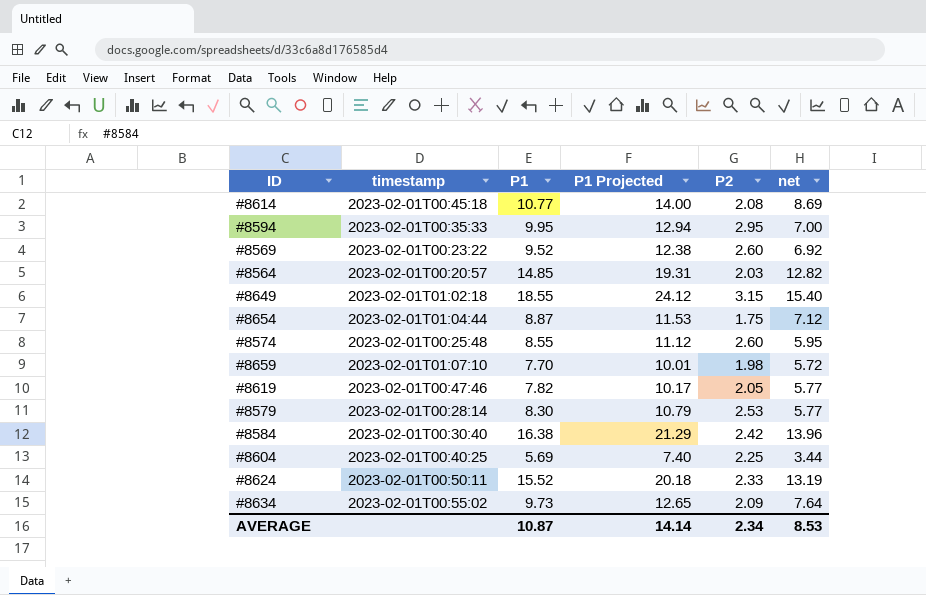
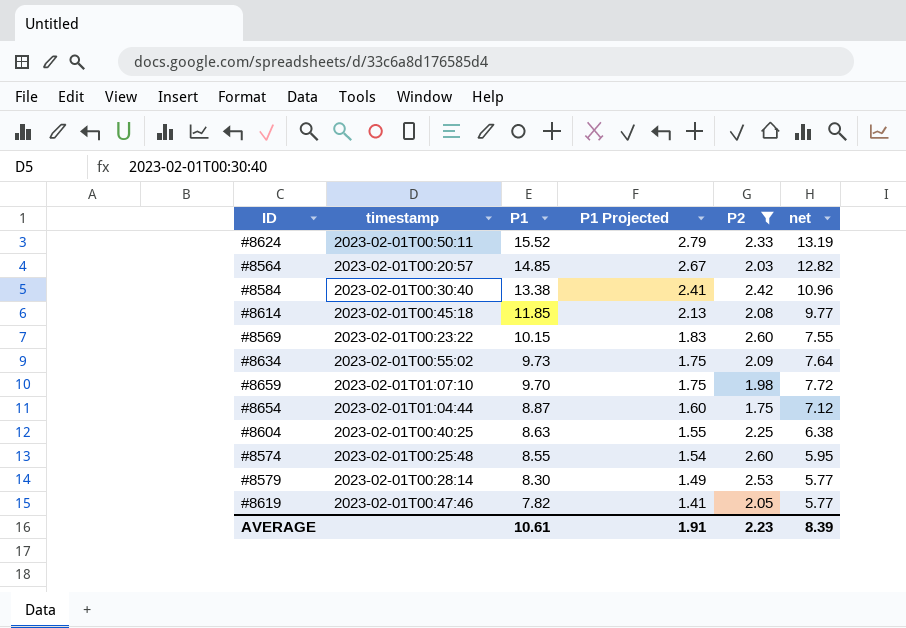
filter: none -> P2 <= 2.60
row order: none -> P1 descending
column P1 Projected | formula: [P1] * 1.3 -> [P1] * 0.18
#8584 | P1: 16.38 -> 13.38
#8584 | net: 13.96 -> 10.96
#8614 | P1: 10.77 -> 11.85
#8614 | net: 8.69 -> 9.77
#8569 | P1: 9.52 -> 10.15
#8569 | net: 6.92 -> 7.55
#8659 | P1: 7.70 -> 9.70
#8659 | net: 5.72 -> 7.72
#8604 | P1: 5.69 -> 8.63
#8604 | net: 3.44 -> 6.38
AVERAGE | P1: 10.87 -> 10.61
AVERAGE | P1 Projected: 14.14 -> 1.91
AVERAGE | P2: 2.34 -> 2.23
AVERAGE | net: 8.53 -> 8.39

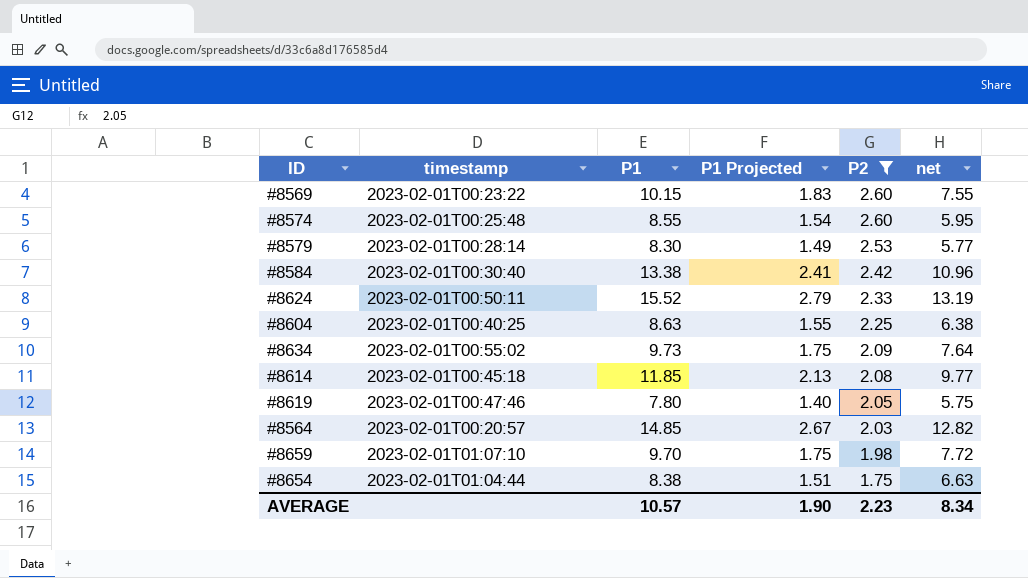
row order: P1 descending -> P2 descending
#8619 | P1: 7.82 -> 7.80
#8619 | P1 Projected: 1.41 -> 1.40
#8619 | net: 5.77 -> 5.75
#8654 | P1: 8.87 -> 8.38
#8654 | P1 Projected: 1.60 -> 1.51
#8654 | net: 7.12 -> 6.63
AVERAGE | P1: 10.61 -> 10.57
AVERAGE | P1 Projected: 1.91 -> 1.90
AVERAGE | net: 8.39 -> 8.34

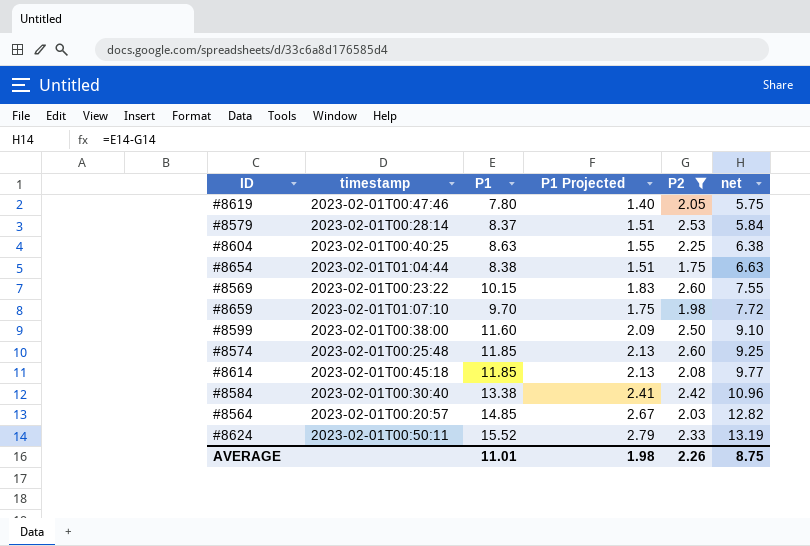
row order: P2 descending -> net ascending
row #8634: 2023-02-01T00:55:02 | 9.73 | 1.75 | 2.09 | 7.64 -> none
#8579 | P1: 8.30 -> 8.37
#8579 | P1 Projected: 1.49 -> 1.51
#8579 | net: 5.77 -> 5.84
row #8599: none -> 2023-02-01T00:38:00 | 11.60 | 2.09 | 2.50 | 9.10
#8574 | P1: 8.55 -> 11.85
#8574 | P1 Projected: 1.54 -> 2.13
#8574 | net: 5.95 -> 9.25
AVERAGE | P1: 10.57 -> 11.01
AVERAGE | P1 Projected: 1.90 -> 1.98
AVERAGE | P2: 2.23 -> 2.26
AVERAGE | net: 8.34 -> 8.75

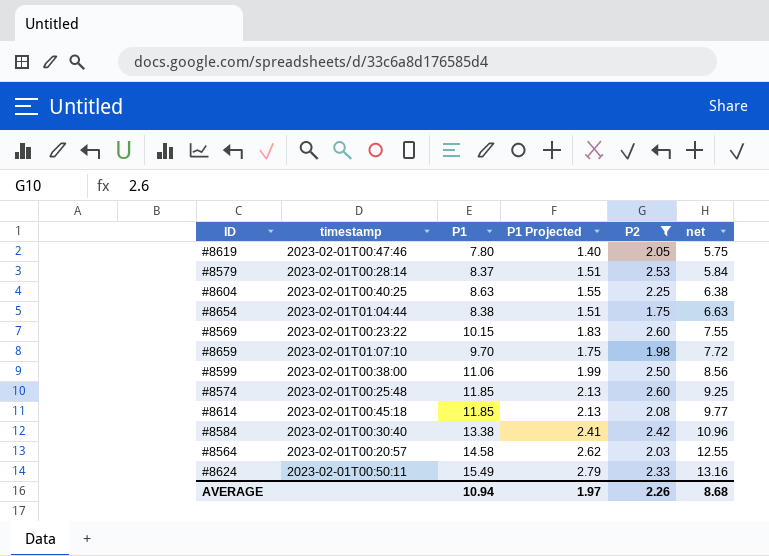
#8599 | P1: 11.60 -> 11.06
#8599 | P1 Projected: 2.09 -> 1.99
#8599 | net: 9.10 -> 8.56
#8564 | P1: 14.85 -> 14.58
#8564 | P1 Projected: 2.67 -> 2.62
#8564 | net: 12.82 -> 12.55
#8624 | P1: 15.52 -> 15.49
#8624 | net: 13.19 -> 13.16
AVERAGE | P1: 11.01 -> 10.94
AVERAGE | P1 Projected: 1.98 -> 1.97
AVERAGE | net: 8.75 -> 8.68

